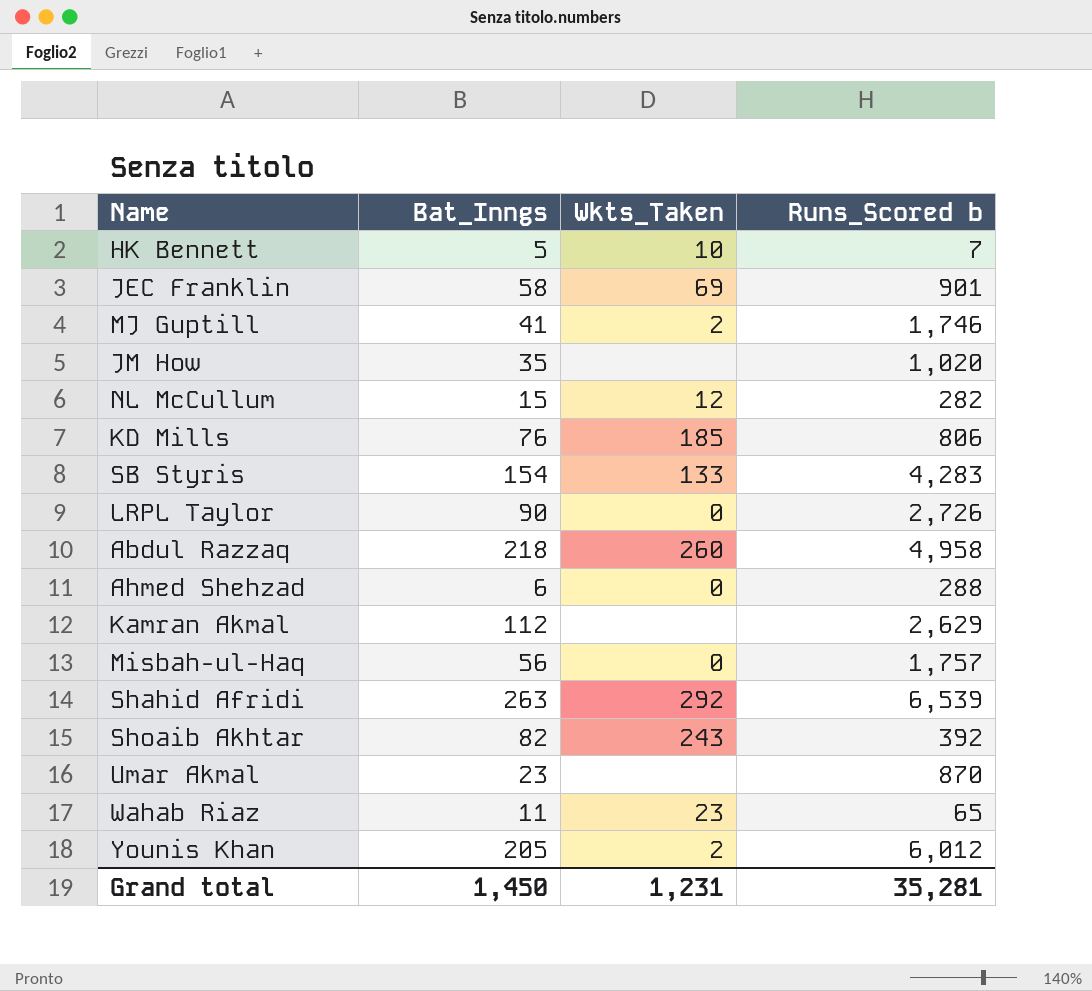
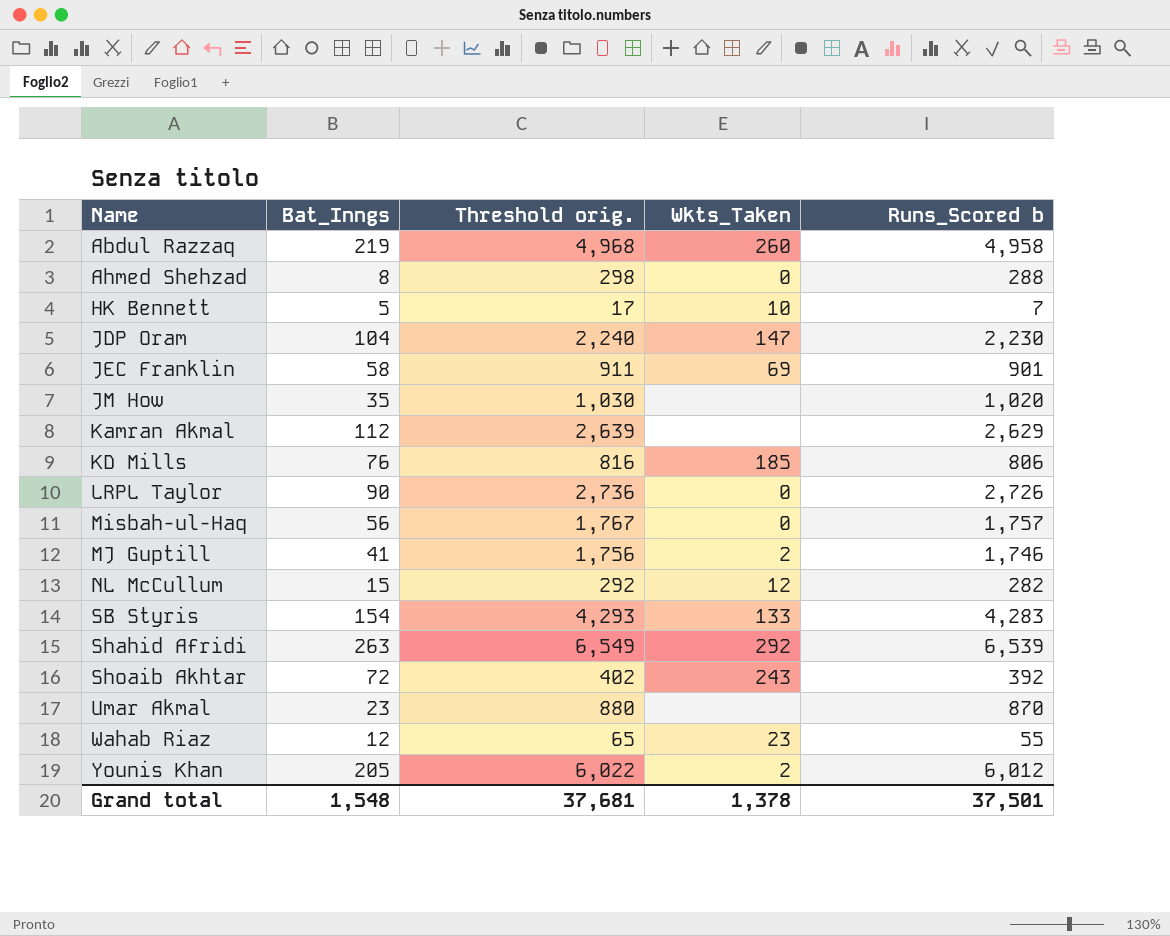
row order: none -> Name ascending
column Threshold orig. | formula: none -> [Runs_Scored b] + 10
Abdul Razzaq | Bat_Inngs: 218 -> 219
Ahmed Shehzad | Bat_Inngs: 6 -> 8
row JDP Oram: none -> 104 | 2,240 | 147 | 2,230
Shoaib Akhtar | Bat_Inngs: 82 -> 72
Wahab Riaz | Bat_Inngs: 11 -> 12
Wahab Riaz | Runs_Scored b: 65 -> 55
Grand total | Bat_Inngs: 1,450 -> 1,548
Grand total | Wkts_Taken: 1,231 -> 1,378
Grand total | Runs_Scored b: 35,281 -> 37,501

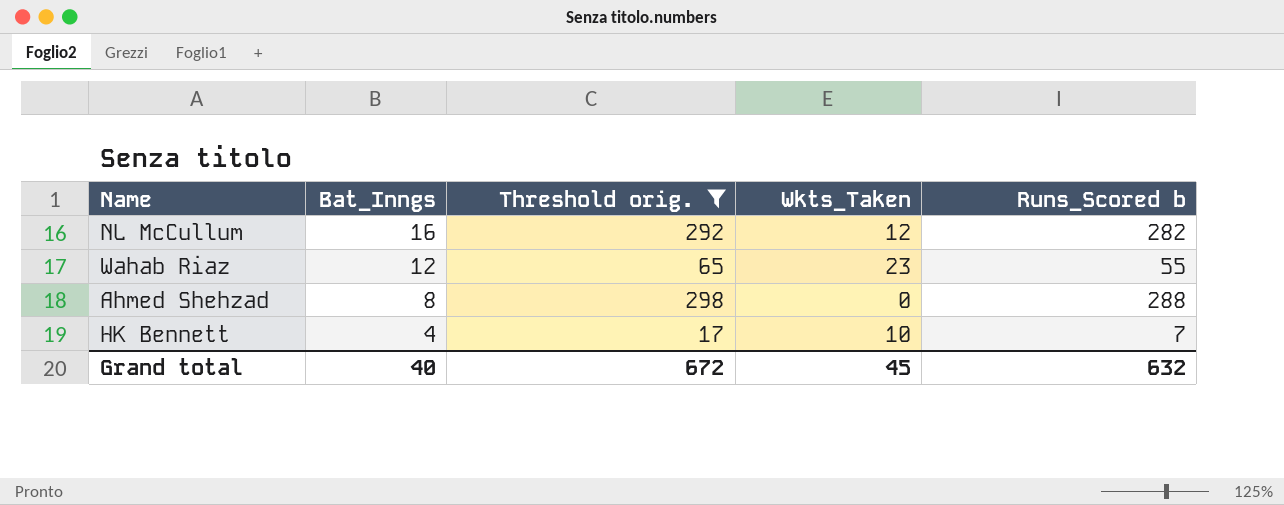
filter: none -> Threshold orig. <= 298
row order: Name ascending -> Bat_Inngs descending
NL McCullum | Bat_Inngs: 15 -> 16
HK Bennett | Bat_Inngs: 5 -> 4
Grand total | Bat_Inngs: 1,548 -> 40
Grand total | Threshold orig.: 37,681 -> 672
Grand total | Wkts_Taken: 1,378 -> 45
Grand total | Runs_Scored b: 37,501 -> 632

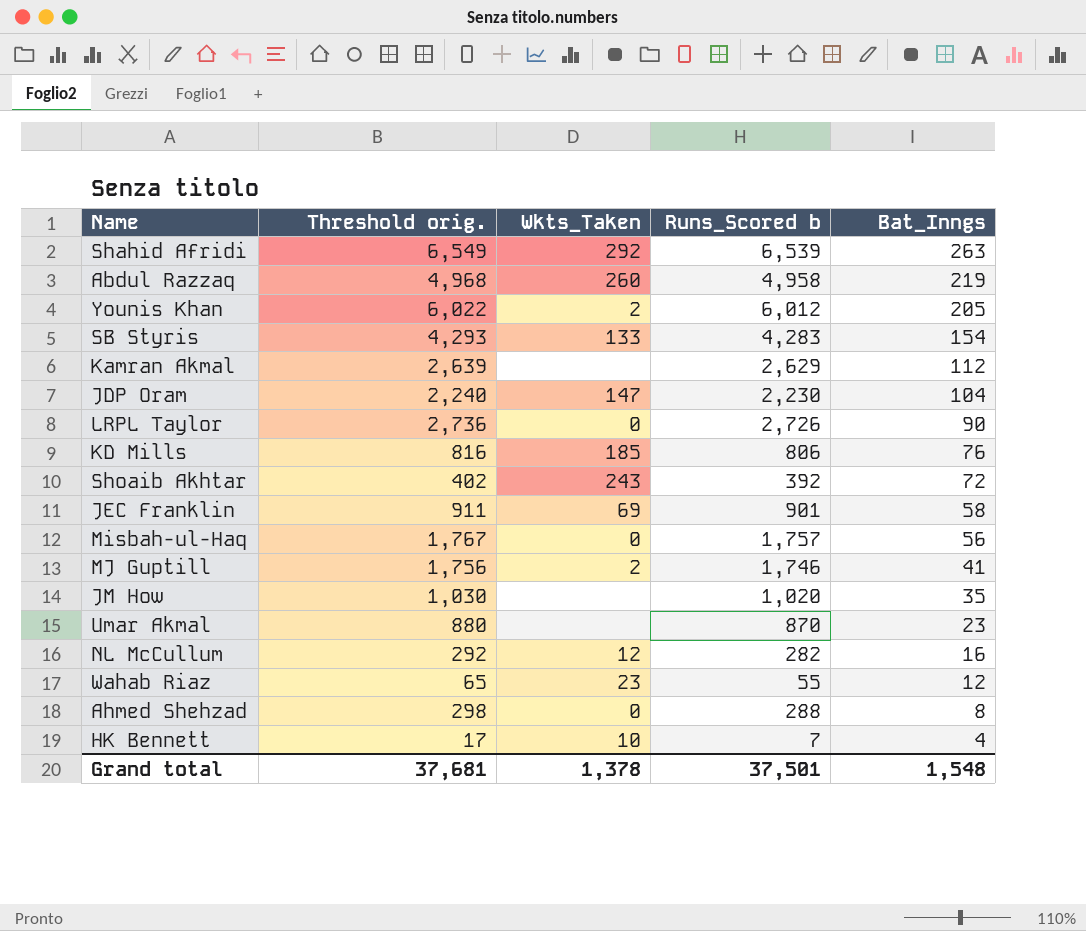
filter: Threshold orig. <= 298 -> none
column Bat_Inngs | position: 2 -> 5
Grand total | Threshold orig.: 672 -> 37,681
Grand total | Wkts_Taken: 45 -> 1,378
Grand total | Runs_Scored b: 632 -> 37,501
Grand total | Bat_Inngs: 40 -> 1,548

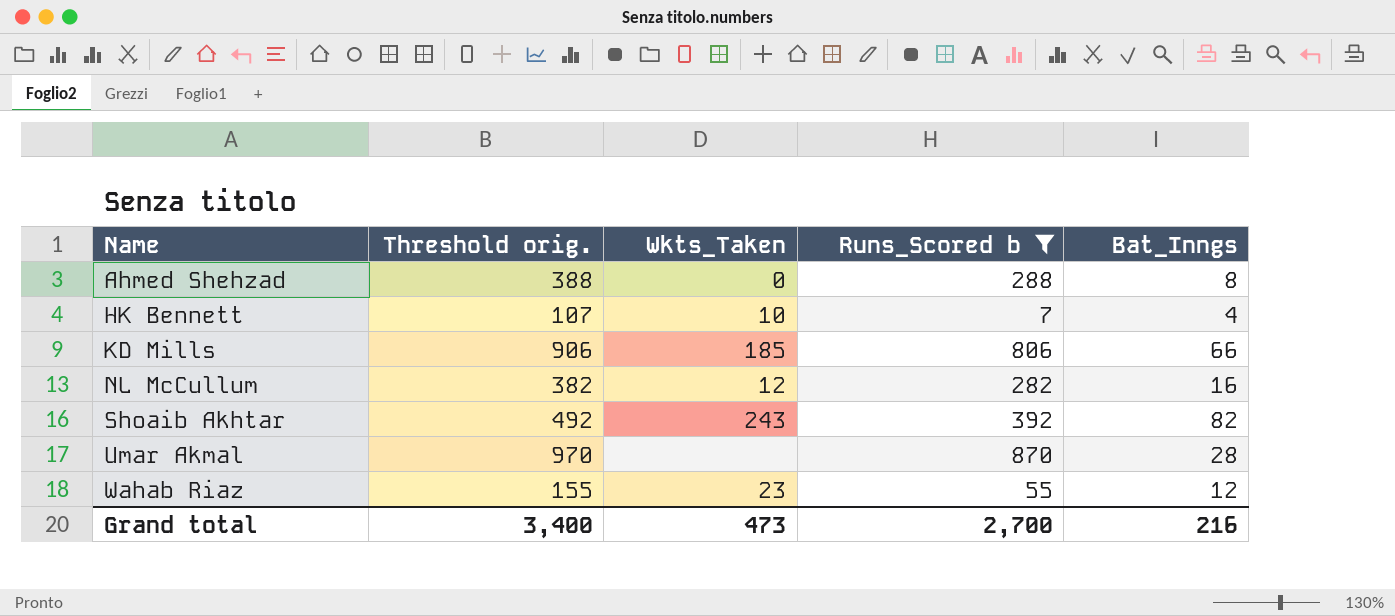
filter: none -> Runs_Scored b <= 870
row order: Bat_Inngs descending -> Name ascending
column Threshold orig. | formula: [Runs_Scored b] + 10 -> [Runs_Scored b] + 100
KD Mills | Bat_Inngs: 76 -> 66
Shoaib Akhtar | Bat_Inngs: 72 -> 82
Umar Akmal | Bat_Inngs: 23 -> 28
Grand total | Threshold orig.: 37,681 -> 3,400
Grand total | Wkts_Taken: 1,378 -> 473
Grand total | Runs_Scored b: 37,501 -> 2,700
Grand total | Bat_Inngs: 1,548 -> 216

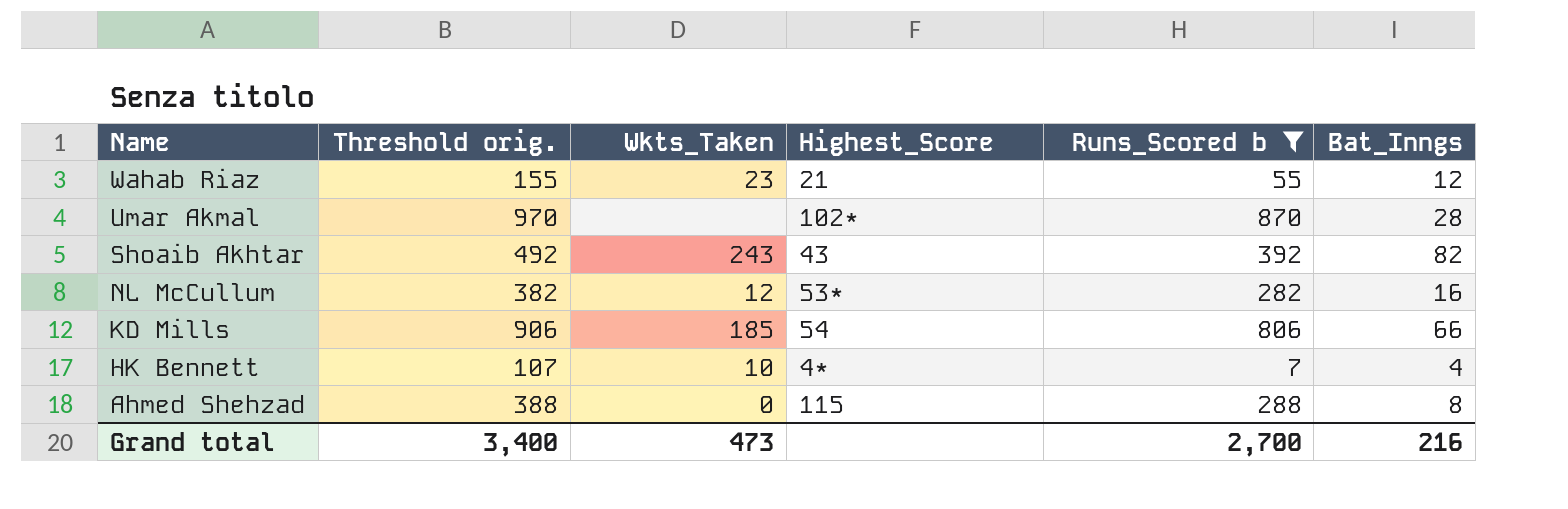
row order: Name ascending -> Name descending
column Highest_Score | position: none -> 4

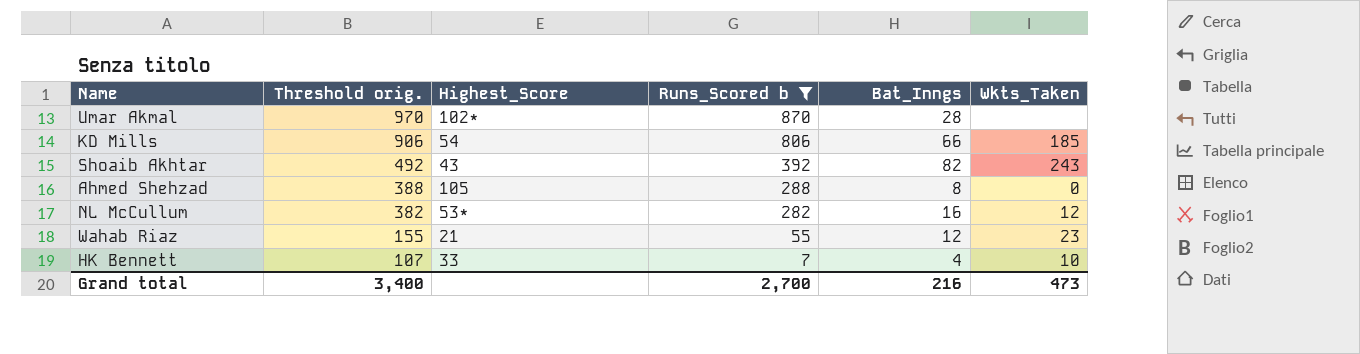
row order: Name descending -> Threshold orig. descending
column Wkts_Taken | position: 3 -> 6
Ahmed Shehzad | Highest_Score: 115 -> 105
HK Bennett | Highest_Score: 4* -> 33

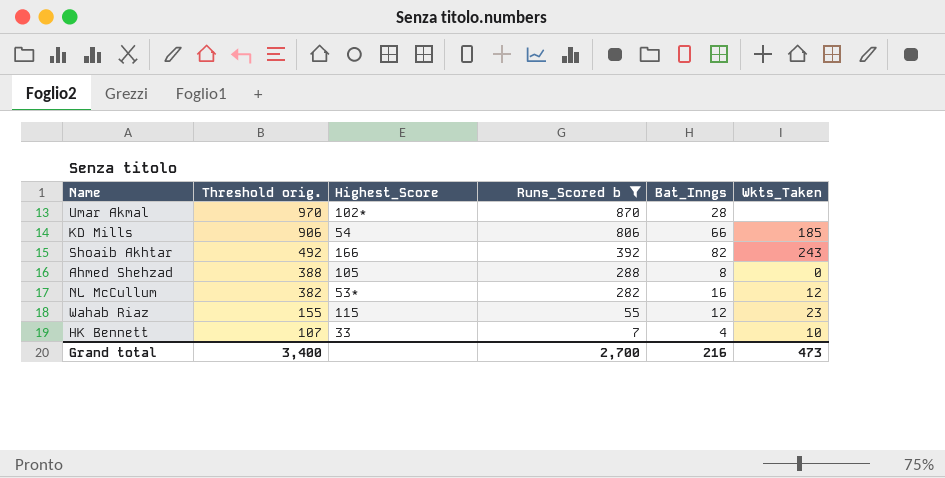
Shoaib Akhtar | Highest_Score: 43 -> 166
Wahab Riaz | Highest_Score: 21 -> 115

